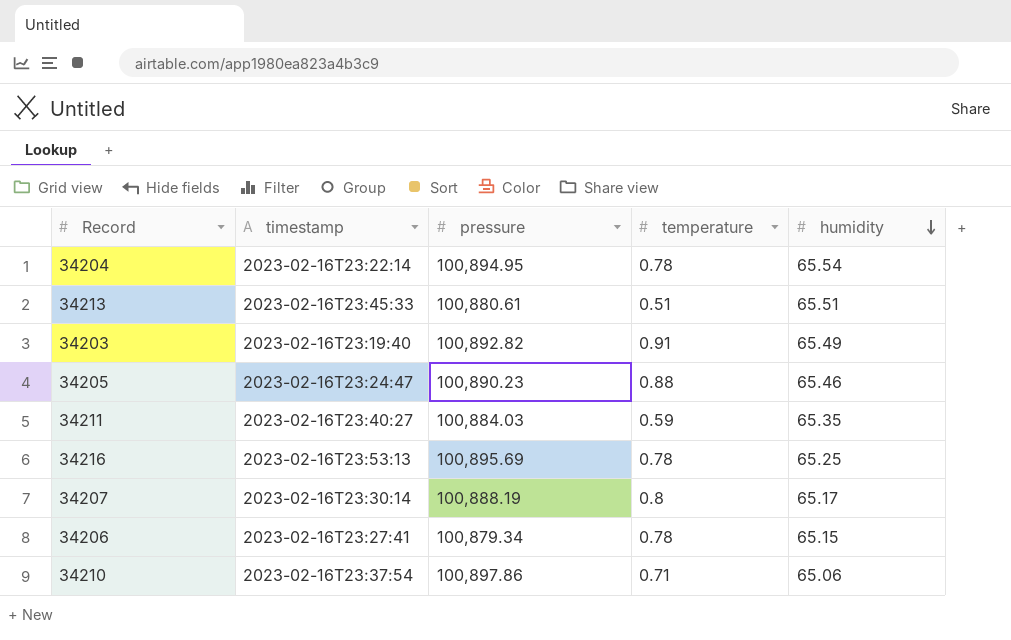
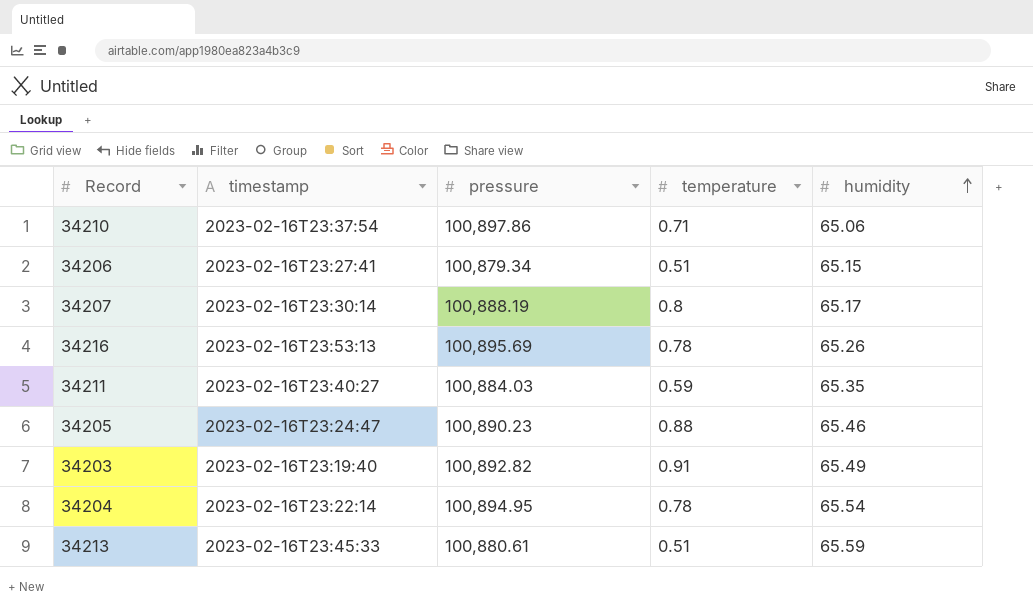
row order: humidity descending -> humidity ascending
34206 | temperature: 0.78 -> 0.51
34216 | humidity: 65.25 -> 65.26
34213 | humidity: 65.51 -> 65.59

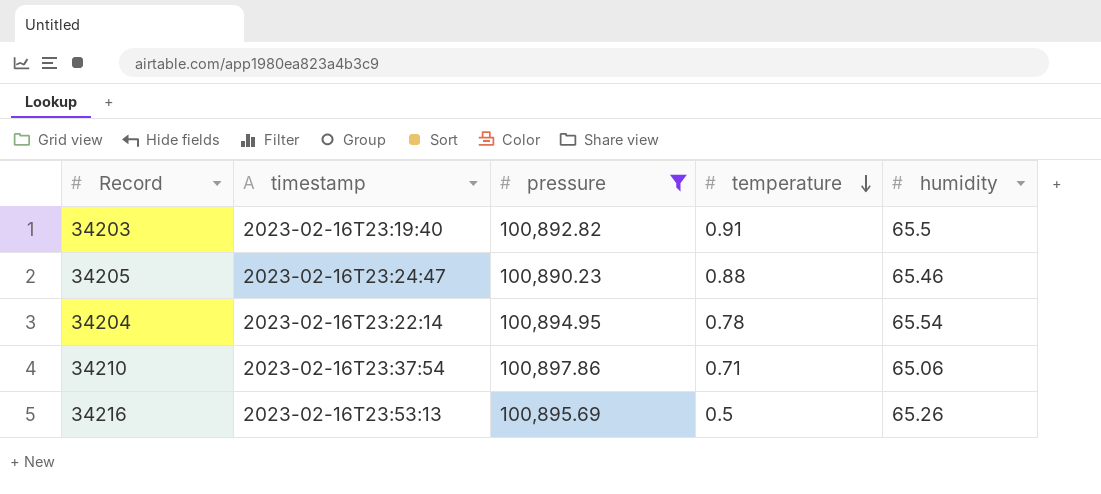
filter: none -> pressure >= 100,890.23
row order: humidity ascending -> temperature descending
34203 | humidity: 65.49 -> 65.5
34216 | temperature: 0.78 -> 0.5

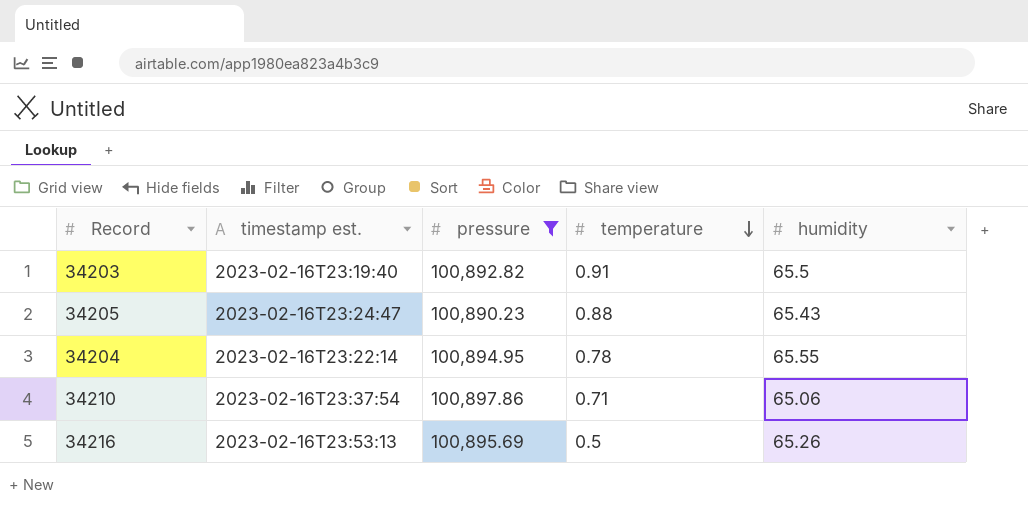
column name: timestamp -> timestamp est.
34205 | humidity: 65.46 -> 65.43
34204 | humidity: 65.54 -> 65.55

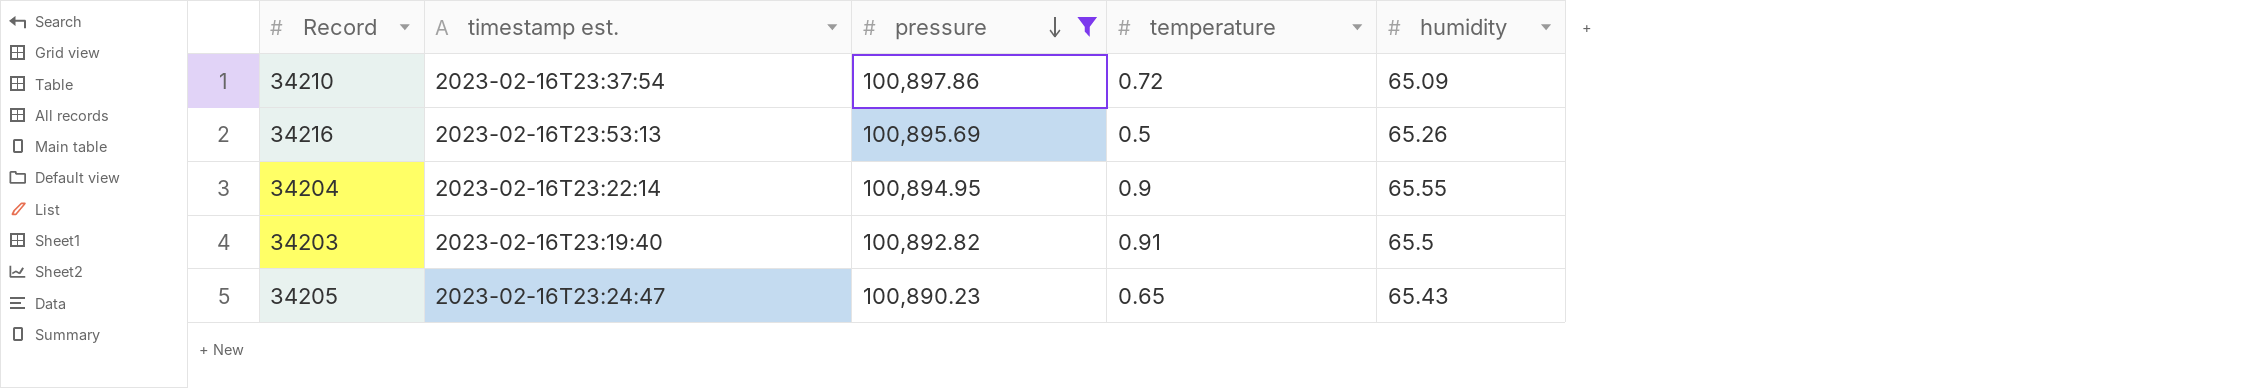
row order: temperature descending -> pressure descending
34210 | temperature: 0.71 -> 0.72
34210 | humidity: 65.06 -> 65.09
34204 | temperature: 0.78 -> 0.9
34205 | temperature: 0.88 -> 0.65

